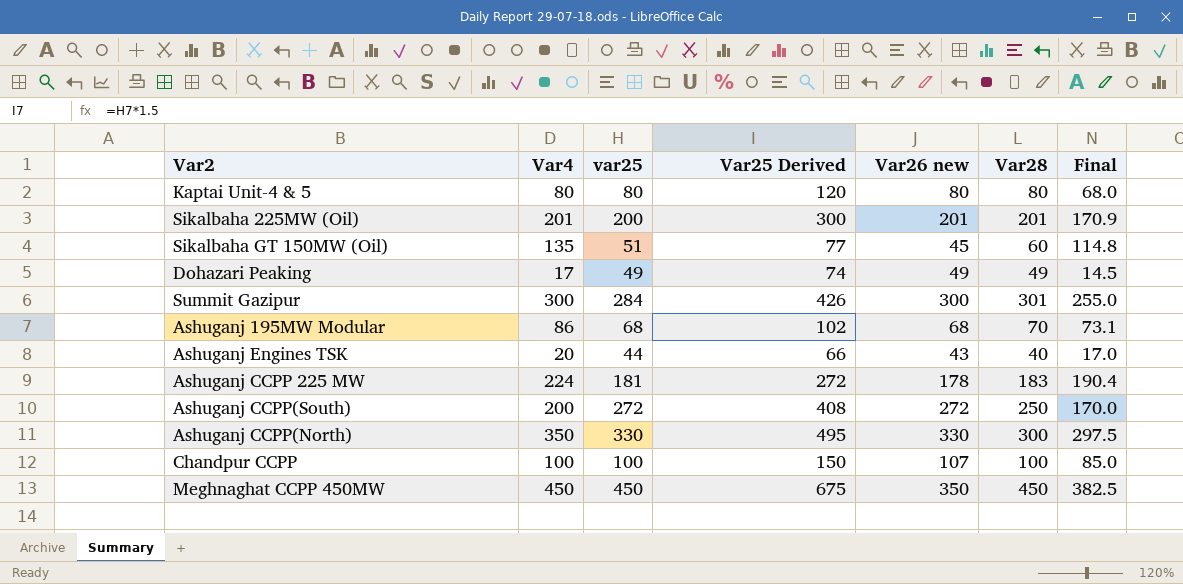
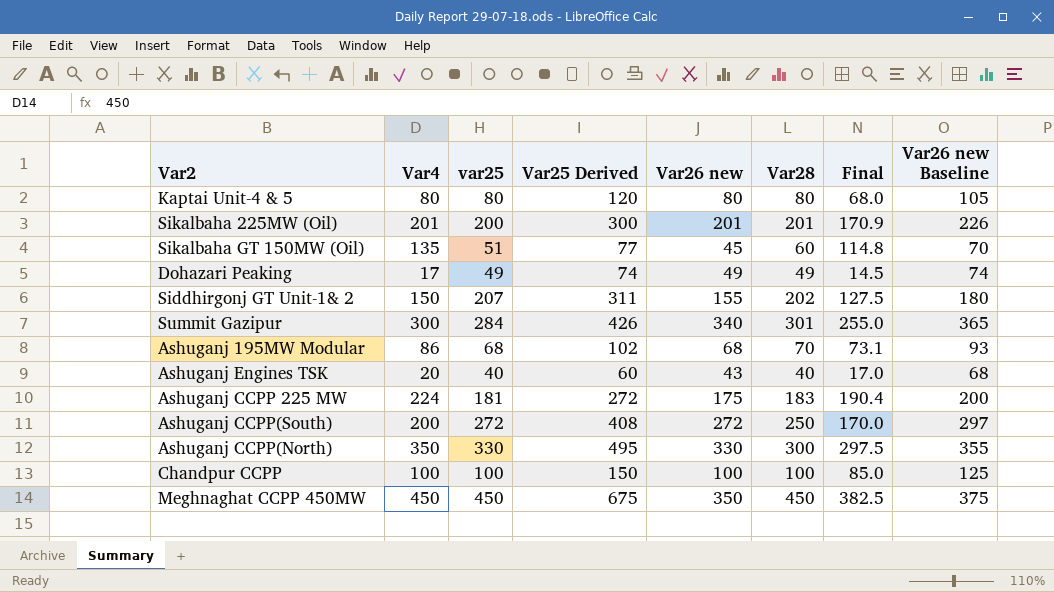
column Var26 new Baseline | formula: none -> [Var26 new] + 25
row Siddhirgonj GT Unit-1& 2: none -> 150 | 207 | 311 | 155 | 202 | 127.5 | 180
Summit Gazipur | Var26 new: 300 -> 340
Ashuganj Engines TSK | var25: 44 -> 40
Ashuganj Engines TSK | Var25 Derived: 66 -> 60
Ashuganj CCPP 225 MW | Var26 new: 178 -> 175
Chandpur CCPP | Var26 new: 107 -> 100

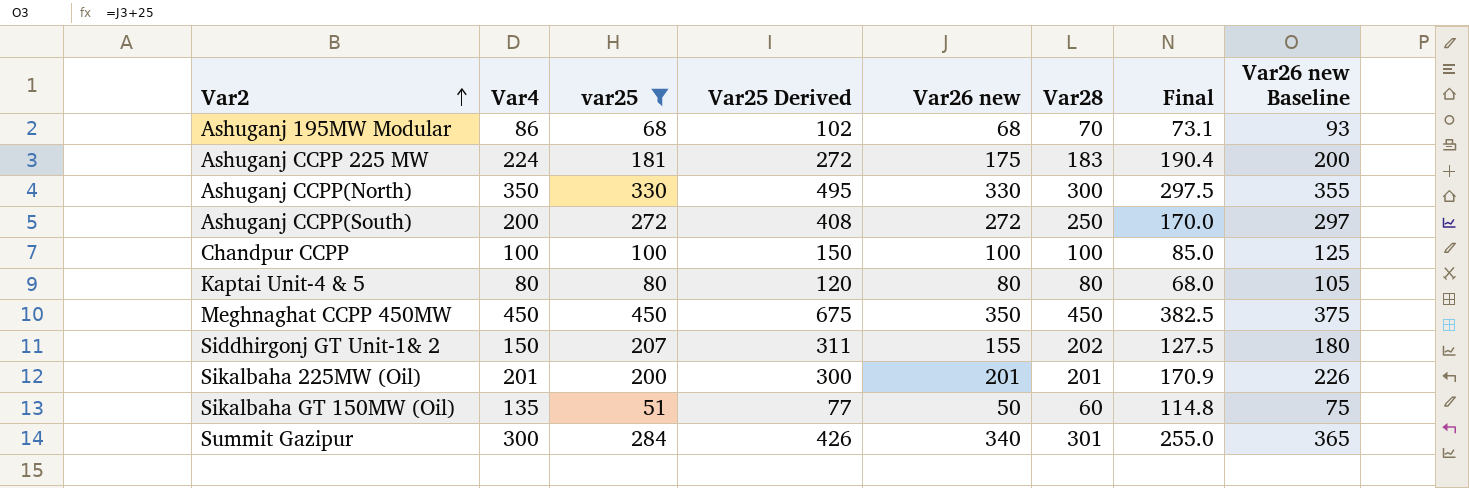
filter: none -> var25 >= 51
row order: none -> Var2 ascending
Sikalbaha GT 150MW (Oil) | Var26 new: 45 -> 50
Sikalbaha GT 150MW (Oil) | Var26 new Baseline: 70 -> 75

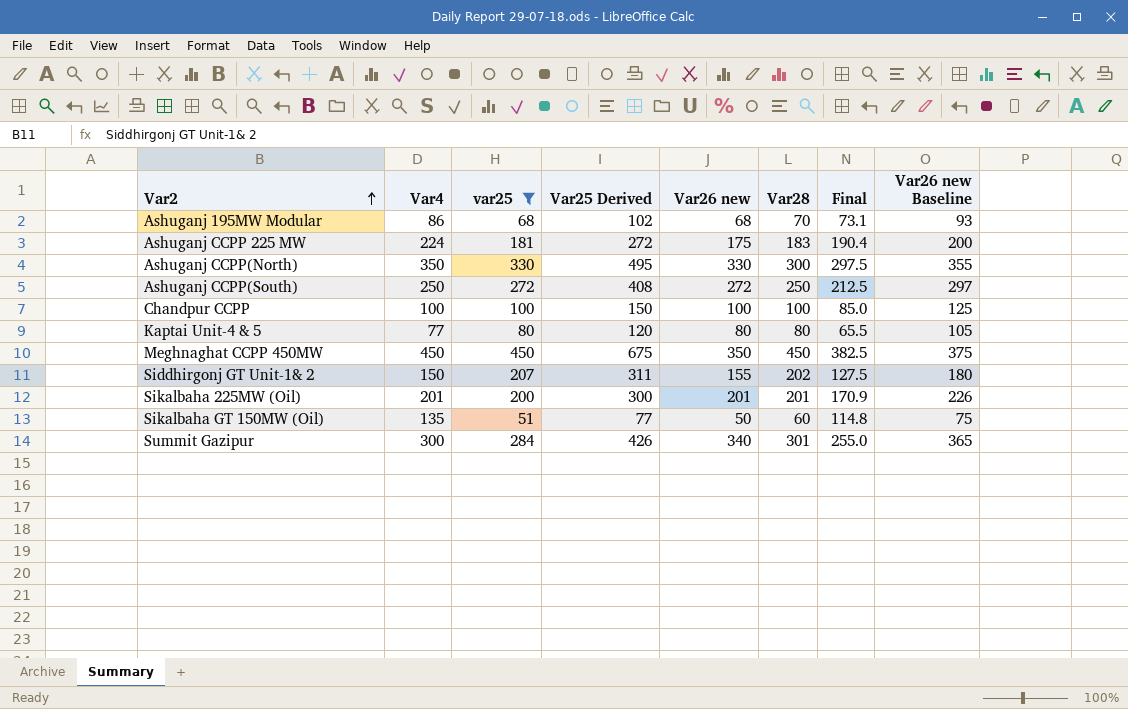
Ashuganj CCPP(South) | Var4: 200 -> 250
Ashuganj CCPP(South) | Final: 170.0 -> 212.5
Kaptai Unit-4 & 5 | Var4: 80 -> 77
Kaptai Unit-4 & 5 | Final: 68.0 -> 65.5

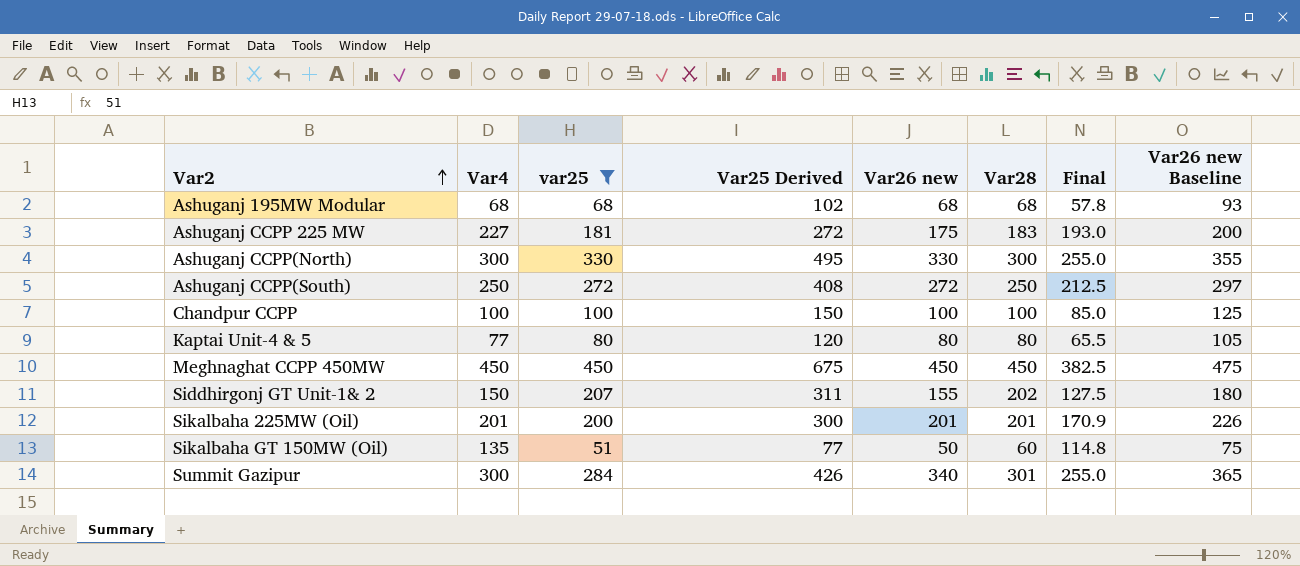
Ashuganj 195MW Modular | Var4: 86 -> 68
Ashuganj 195MW Modular | Var28: 70 -> 68
Ashuganj 195MW Modular | Final: 73.1 -> 57.8
Ashuganj CCPP 225 MW | Var4: 224 -> 227
Ashuganj CCPP 225 MW | Final: 190.4 -> 193.0
Ashuganj CCPP(North) | Var4: 350 -> 300
Ashuganj CCPP(North) | Final: 297.5 -> 255.0
Meghnaghat CCPP 450MW | Var26 new: 350 -> 450
Meghnaghat CCPP 450MW | Var26 new Baseline: 375 -> 475

